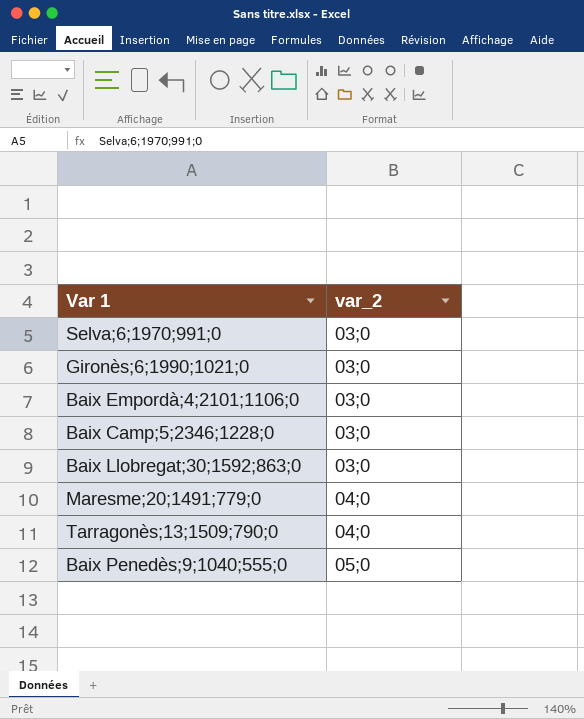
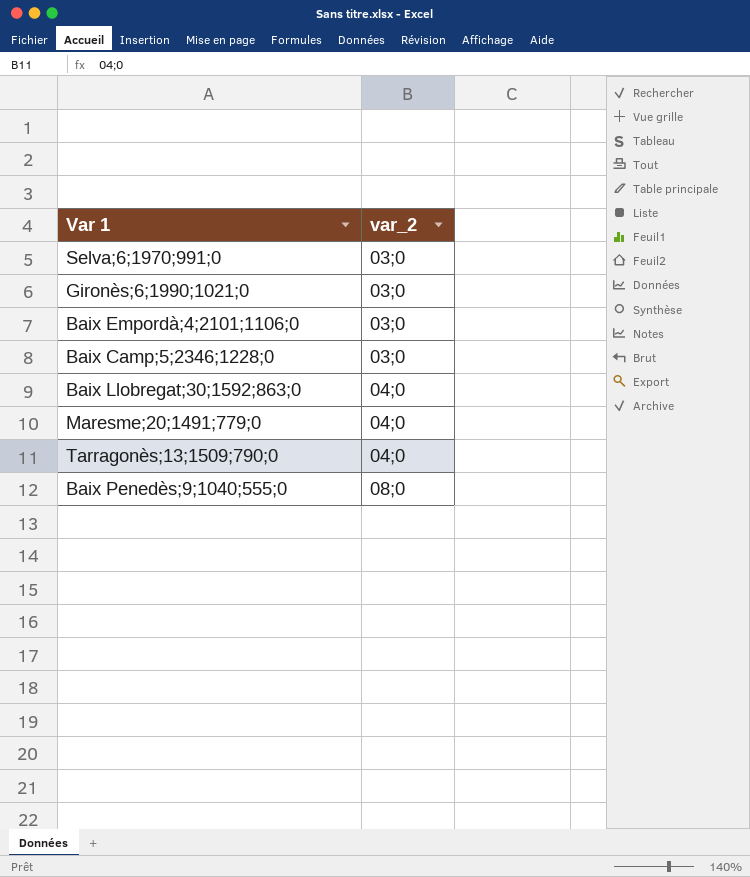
Baix Llobregat;30;1592;863;0 | var_2: 03;0 -> 04;0
Baix Penedès;9;1040;555;0 | var_2: 05;0 -> 08;0

